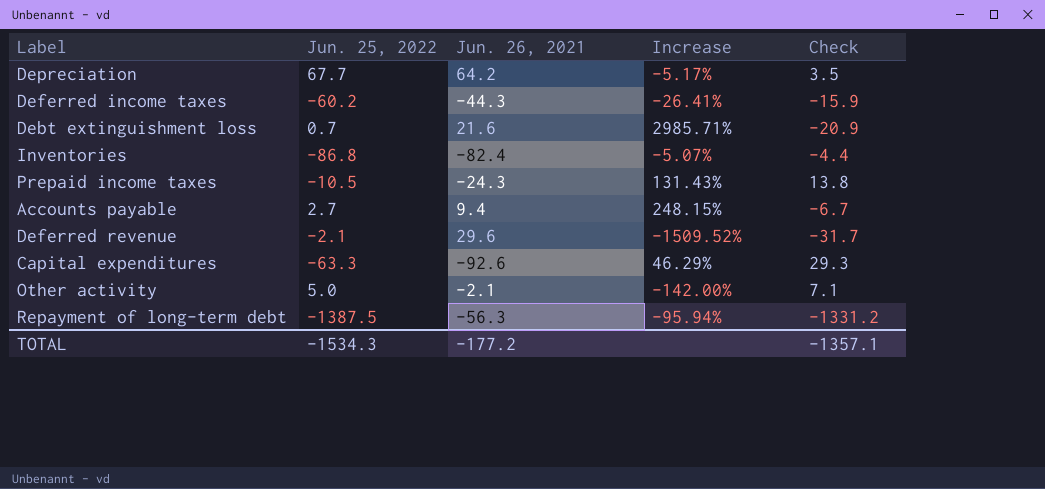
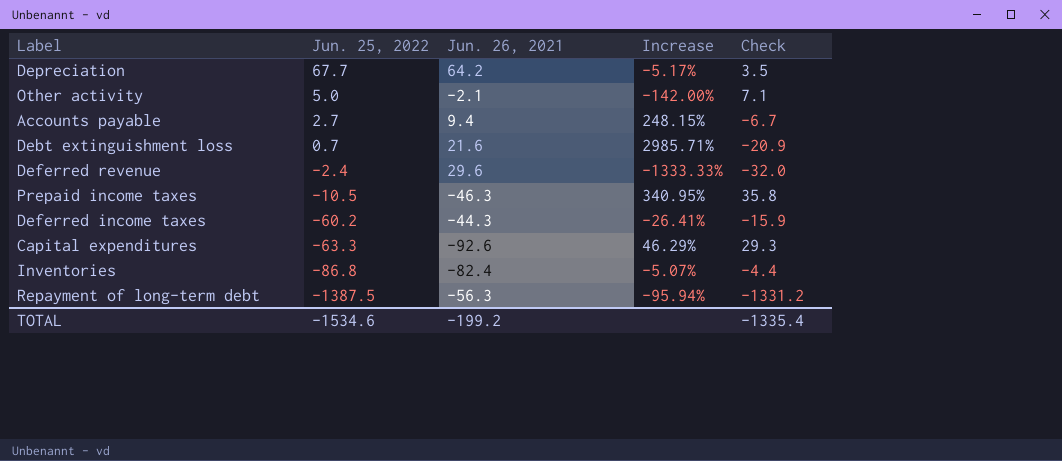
row order: none -> Jun. 25, 2022 descending
Deferred revenue | Jun. 25, 2022: -2.1 -> -2.4
Deferred revenue | Increase: -1509.52% -> -1333.33%
Deferred revenue | Check: -31.7 -> -32.0
Prepaid income taxes | Jun. 26, 2021: -24.3 -> -46.3
Prepaid income taxes | Increase: 131.43% -> 340.95%
Prepaid income taxes | Check: 13.8 -> 35.8
TOTAL | Jun. 25, 2022: -1534.3 -> -1534.6
TOTAL | Jun. 26, 2021: -177.2 -> -199.2
TOTAL | Check: -1357.1 -> -1335.4

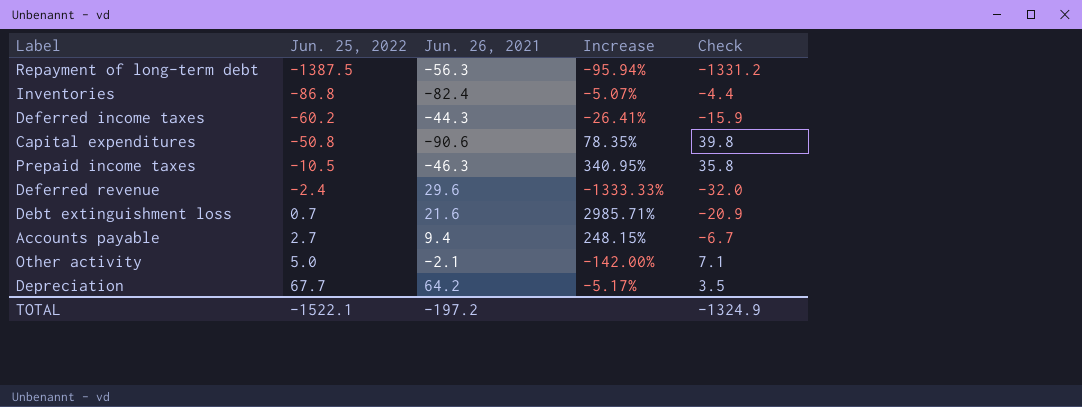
row order: Jun. 25, 2022 descending -> Jun. 25, 2022 ascending
Capital expenditures | Jun. 25, 2022: -63.3 -> -50.8
Capital expenditures | Jun. 26, 2021: -92.6 -> -90.6
Capital expenditures | Increase: 46.29% -> 78.35%
Capital expenditures | Check: 29.3 -> 39.8
TOTAL | Jun. 25, 2022: -1534.6 -> -1522.1
TOTAL | Jun. 26, 2021: -199.2 -> -197.2
TOTAL | Check: -1335.4 -> -1324.9

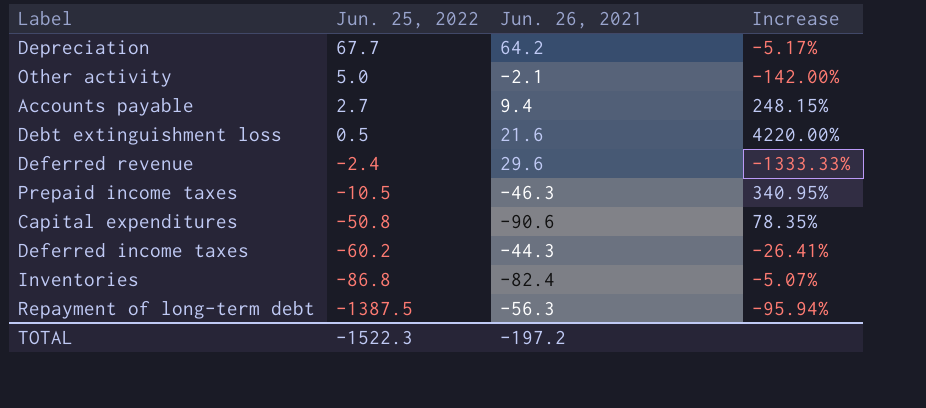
row order: Jun. 25, 2022 ascending -> Jun. 25, 2022 descending
column Check | formula: [Jun. 25, 2022] - [Jun. 26, 2021] -> none
Debt extinguishment loss | Jun. 25, 2022: 0.7 -> 0.5
Debt extinguishment loss | Increase: 2985.71% -> 4220.00%
TOTAL | Jun. 25, 2022: -1522.1 -> -1522.3

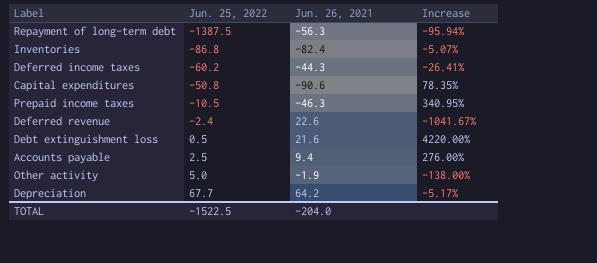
row order: Jun. 25, 2022 descending -> Jun. 25, 2022 ascending
Deferred revenue | Jun. 26, 2021: 29.6 -> 22.6
Deferred revenue | Increase: -1333.33% -> -1041.67%
Accounts payable | Jun. 25, 2022: 2.7 -> 2.5
Accounts payable | Increase: 248.15% -> 276.00%
Other activity | Jun. 26, 2021: -2.1 -> -1.9
Other activity | Increase: -142.00% -> -138.00%
TOTAL | Jun. 25, 2022: -1522.3 -> -1522.5
TOTAL | Jun. 26, 2021: -197.2 -> -204.0

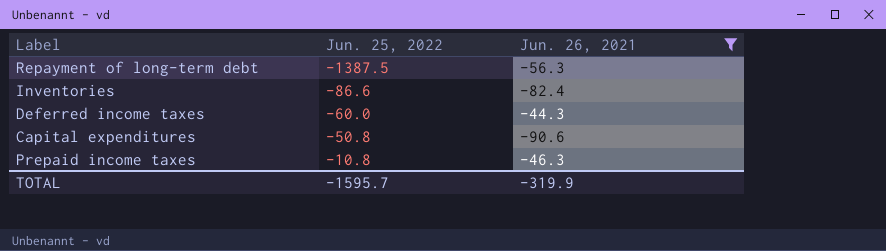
filter: none -> Jun. 26, 2021 <= -44.3
column Increase | formula: ([Jun. 26, 2021] - [Jun. 25, 2022]) / [Jun. 25, 2022] -> none
Inventories | Jun. 25, 2022: -86.8 -> -86.6
Deferred income taxes | Jun. 25, 2022: -60.2 -> -60.0
Prepaid income taxes | Jun. 25, 2022: -10.5 -> -10.8
TOTAL | Jun. 25, 2022: -1522.5 -> -1595.7
TOTAL | Jun. 26, 2021: -204.0 -> -319.9

